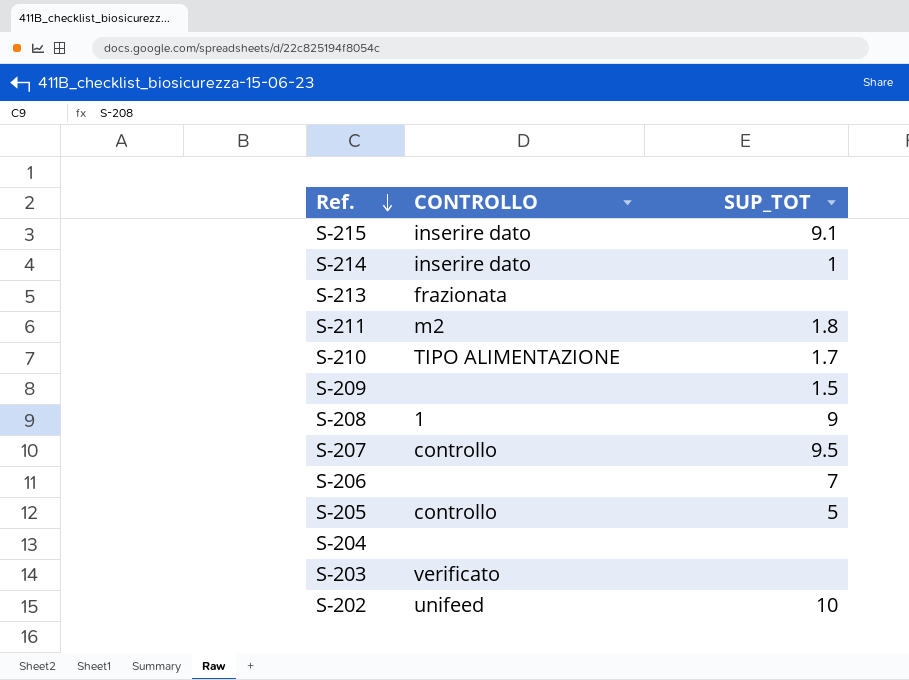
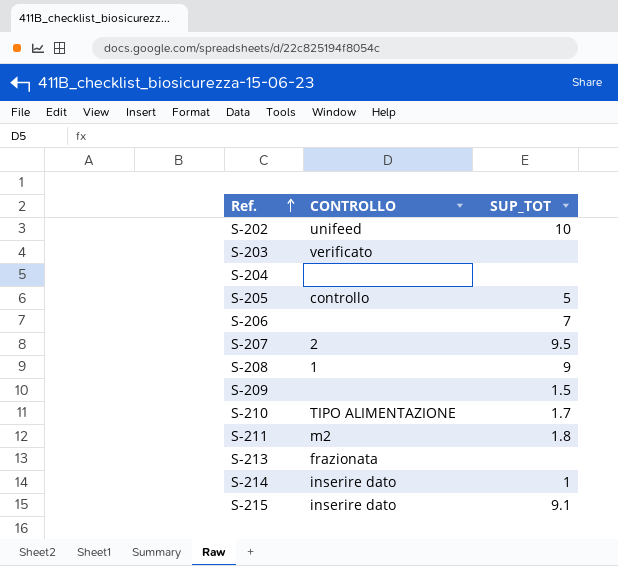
row order: Ref. descending -> Ref. ascending
S-207 | CONTROLLO: controllo -> 2

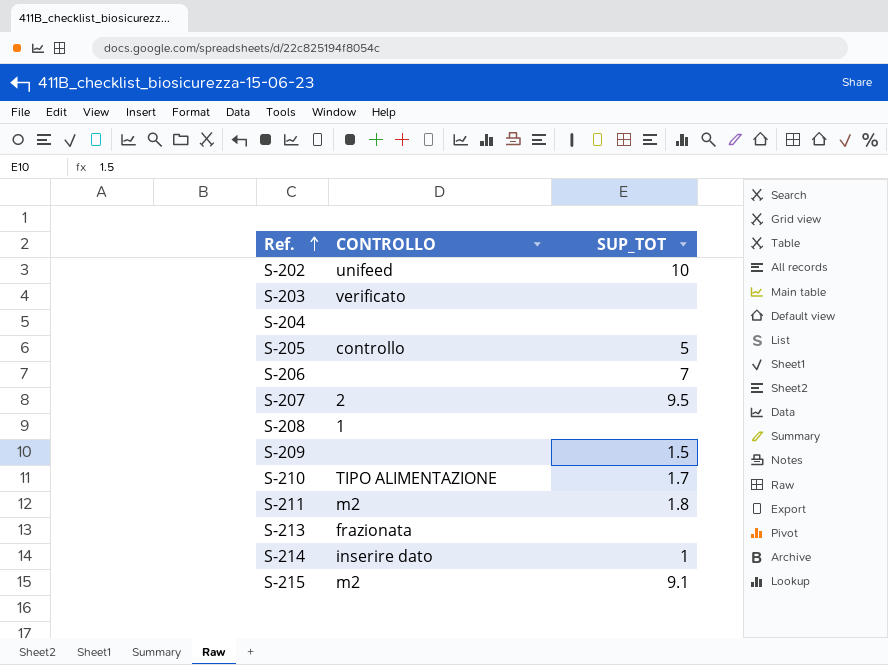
S-208 | SUP_TOT: 9 -> none
S-215 | CONTROLLO: inserire dato -> m2

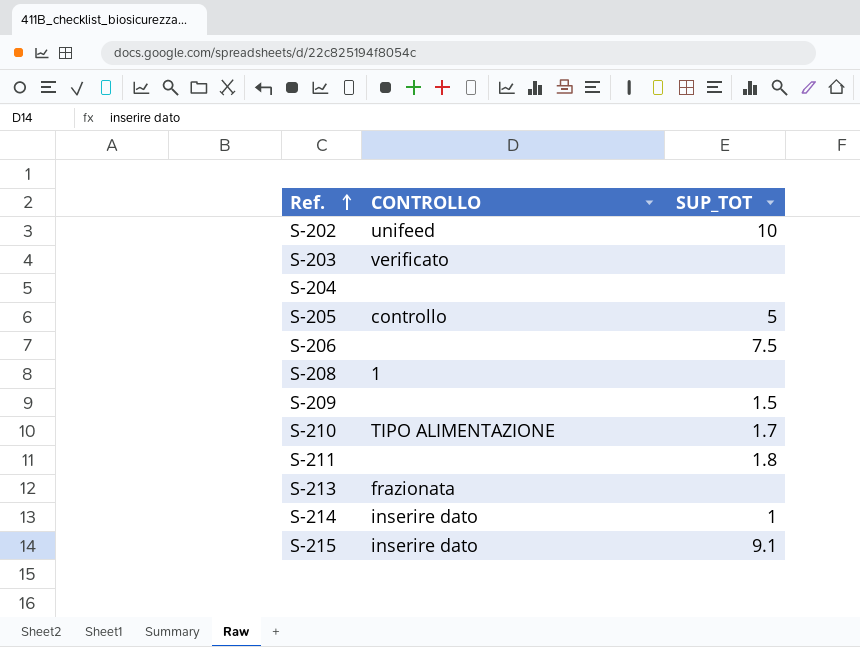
row S-207: 2 | 9.5 -> none
S-206 | SUP_TOT: 7 -> 7.5
S-211 | CONTROLLO: m2 -> none
S-215 | CONTROLLO: m2 -> inserire dato

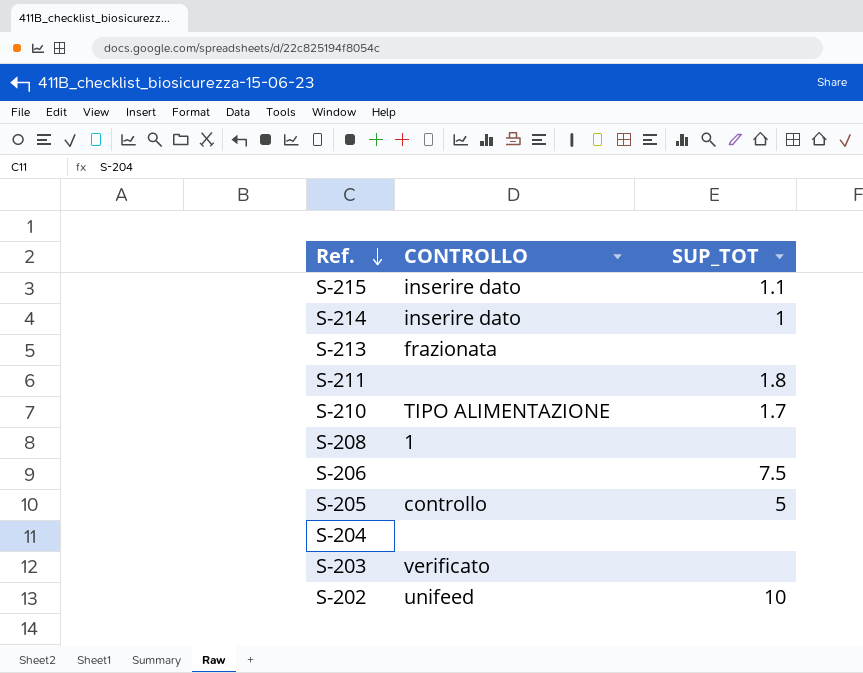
row order: Ref. ascending -> Ref. descending
row S-209: none | 1.5 -> none
S-215 | SUP_TOT: 9.1 -> 1.1

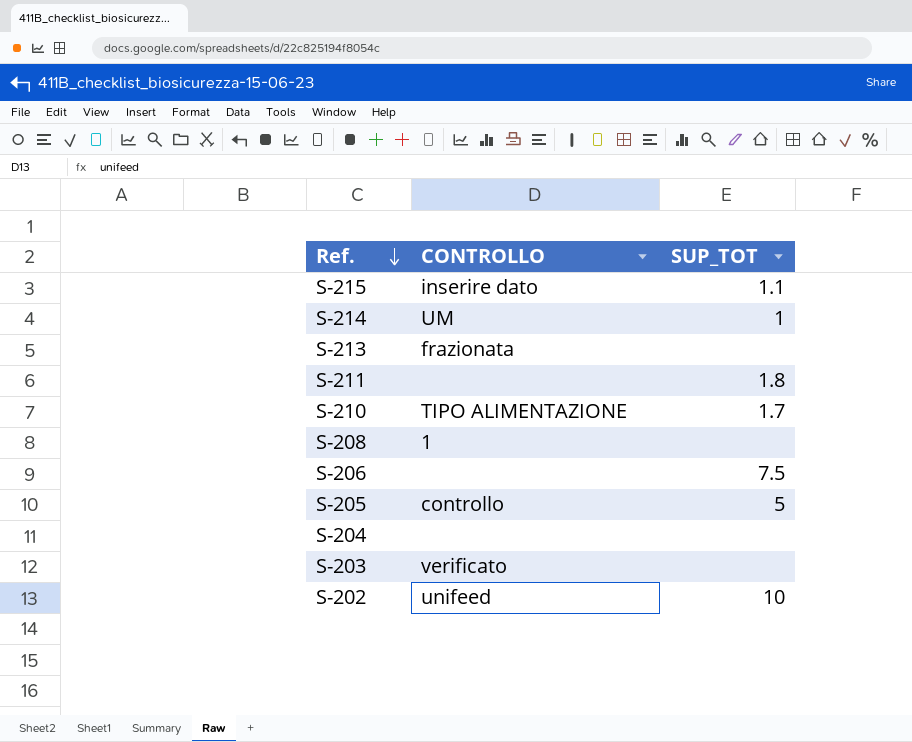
S-214 | CONTROLLO: inserire dato -> UM

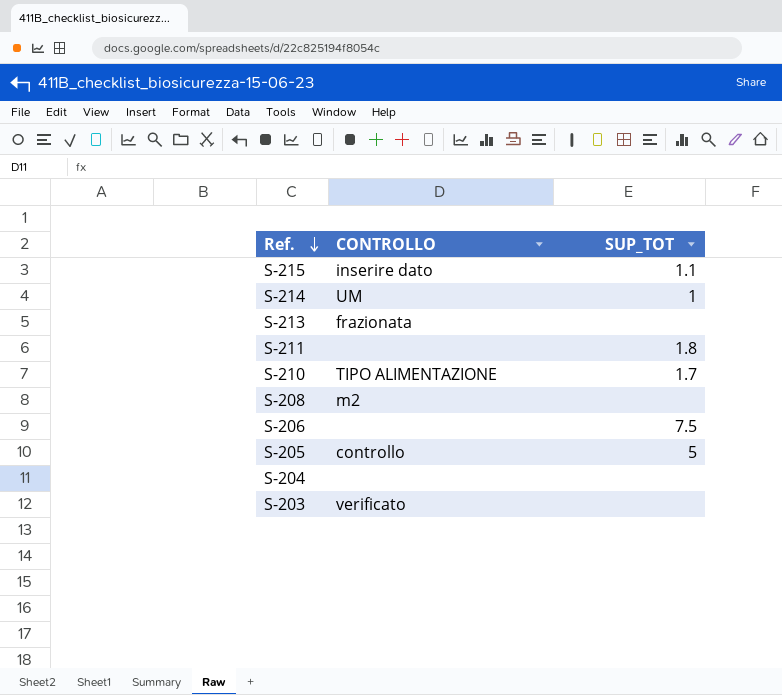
row S-202: unifeed | 10 -> none
S-208 | CONTROLLO: 1 -> m2

